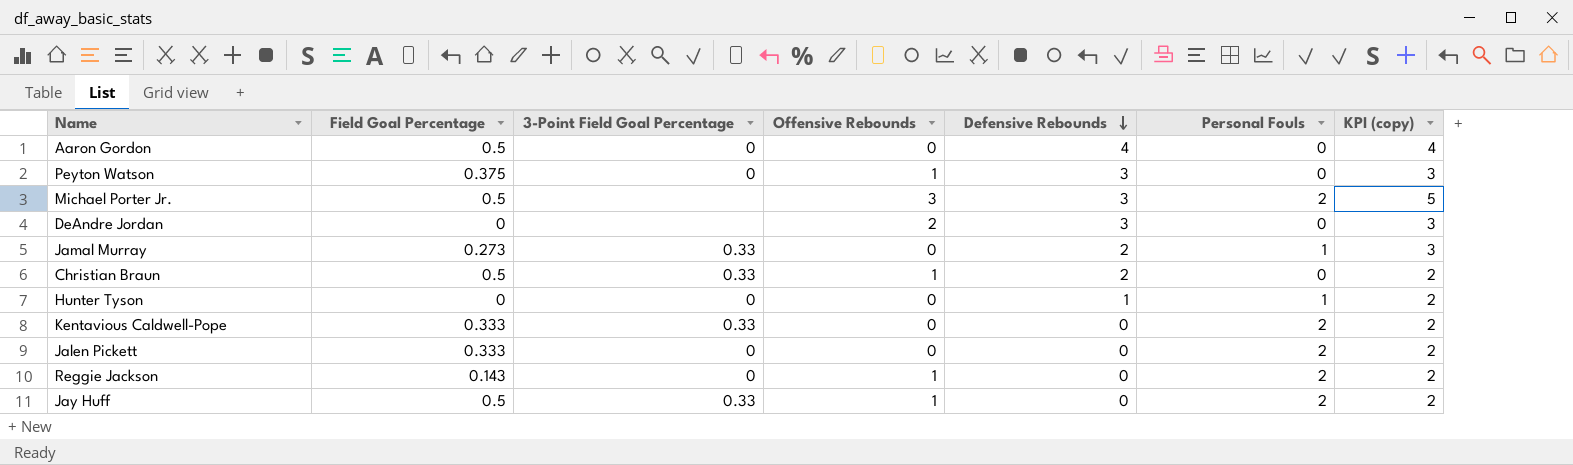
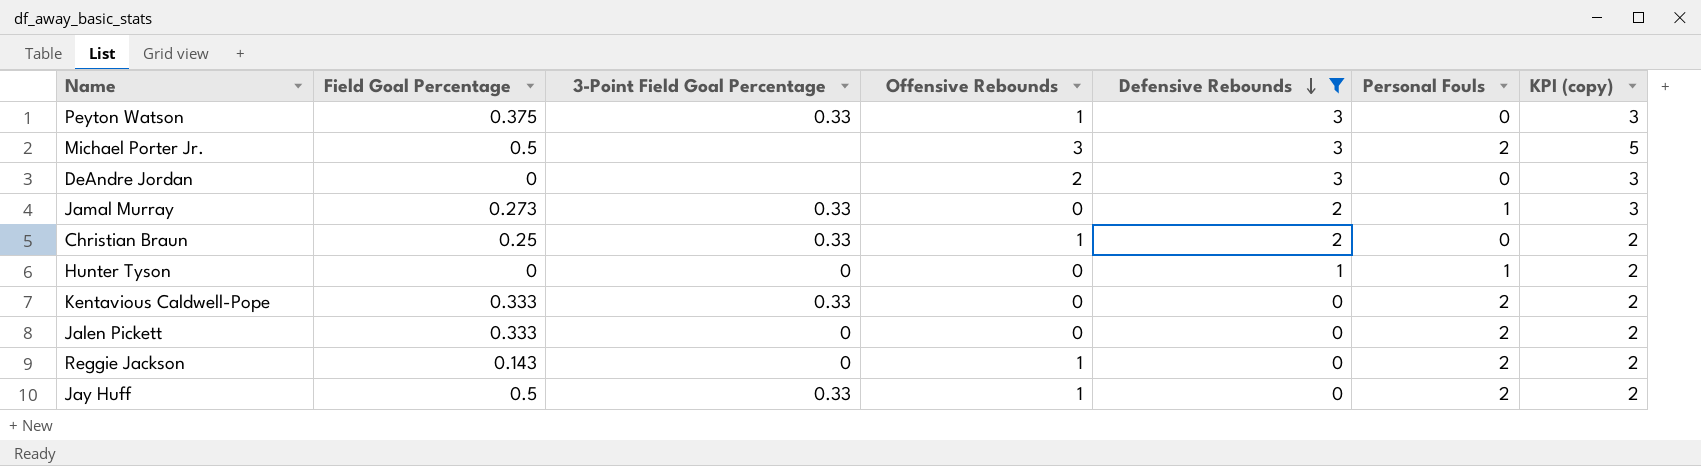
filter: none -> Defensive Rebounds != 4
Peyton Watson | 3-Point Field Goal Percentage: 0 -> 0.33
Christian Braun | Field Goal Percentage: 0.5 -> 0.25

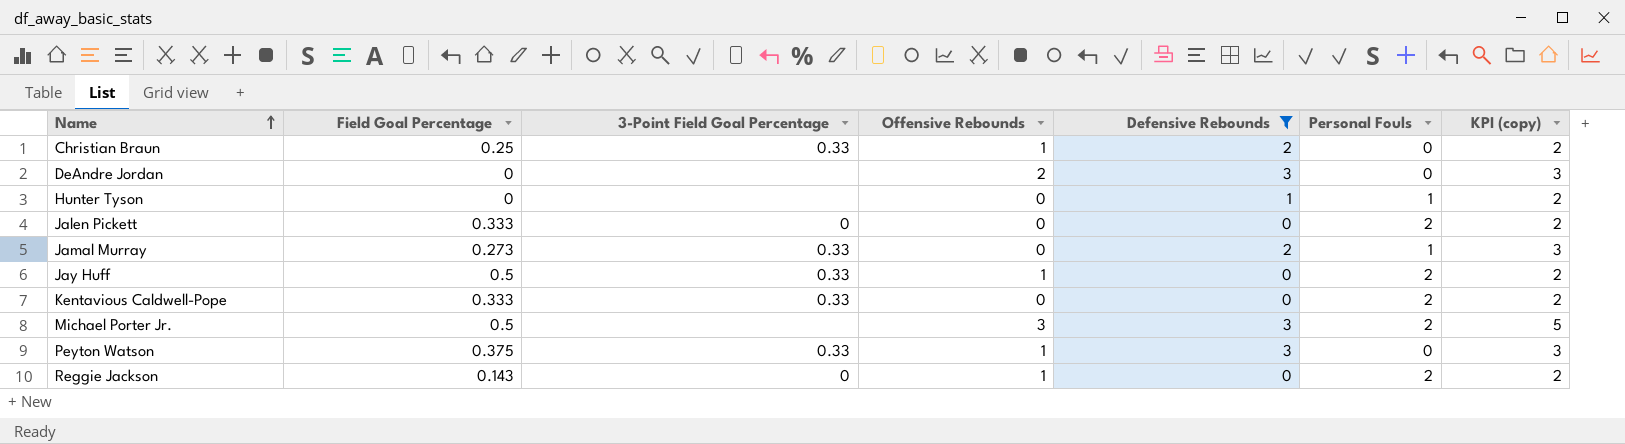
row order: Defensive Rebounds descending -> Name ascending
Hunter Tyson | 3-Point Field Goal Percentage: 0 -> none

